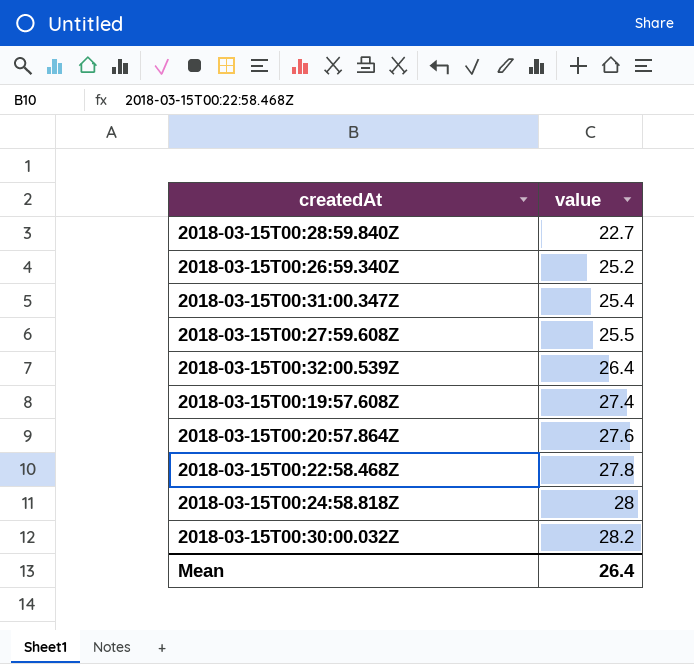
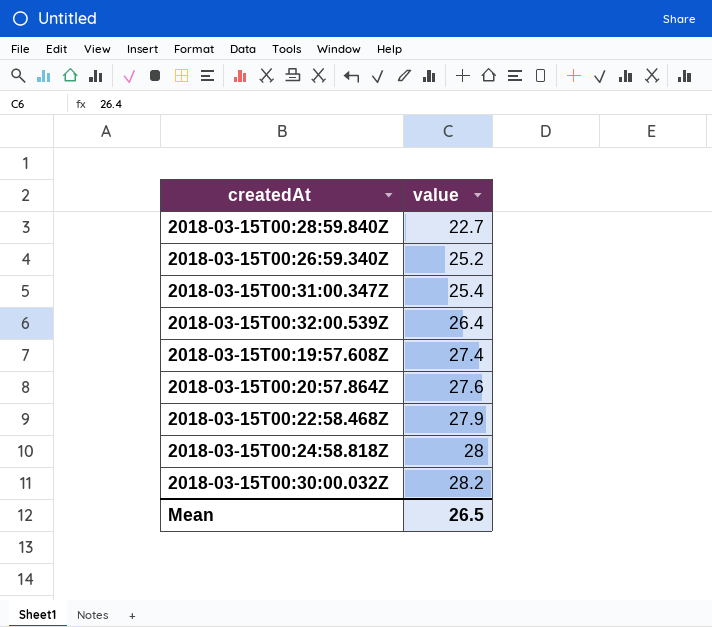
row 2018-03-15T00:27:59.608Z: 25.5 -> none
2018-03-15T00:22:58.468Z | value: 27.8 -> 27.9
Mean | value: 26.4 -> 26.5

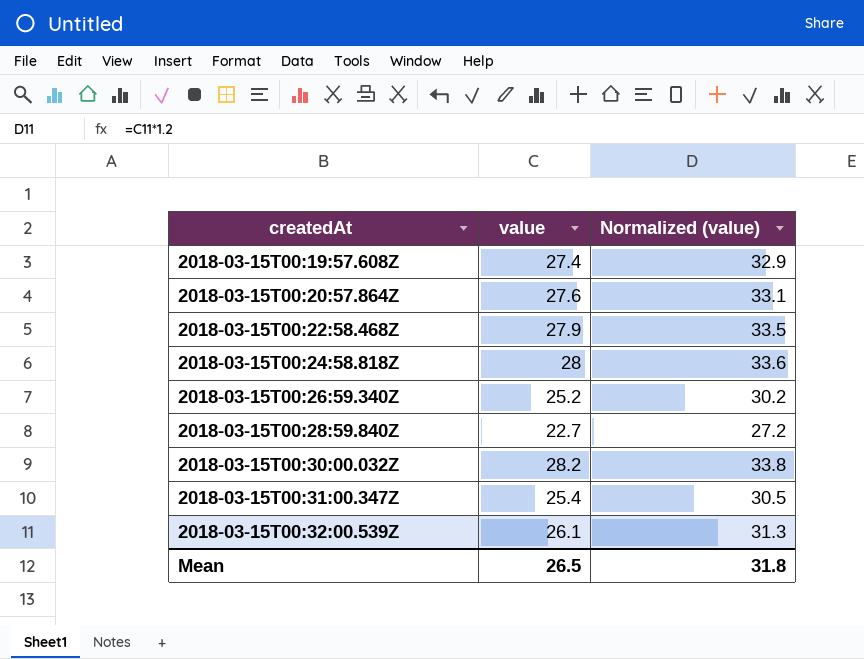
row order: value ascending -> createdAt ascending
column Normalized (value) | formula: none -> [value] * 1.2
2018-03-15T00:32:00.539Z | value: 26.4 -> 26.1

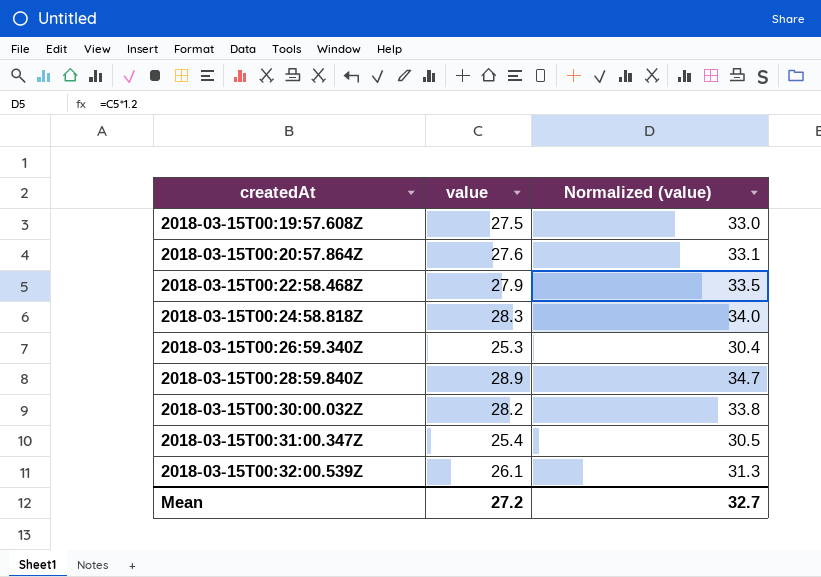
2018-03-15T00:19:57.608Z | value: 27.4 -> 27.5
2018-03-15T00:19:57.608Z | Normalized (value): 32.9 -> 33.0
2018-03-15T00:24:58.818Z | value: 28 -> 28.3
2018-03-15T00:24:58.818Z | Normalized (value): 33.6 -> 34.0
2018-03-15T00:26:59.340Z | value: 25.2 -> 25.3
2018-03-15T00:26:59.340Z | Normalized (value): 30.2 -> 30.4
2018-03-15T00:28:59.840Z | value: 22.7 -> 28.9
2018-03-15T00:28:59.840Z | Normalized (value): 27.2 -> 34.7
Mean | value: 26.5 -> 27.2
Mean | Normalized (value): 31.8 -> 32.7

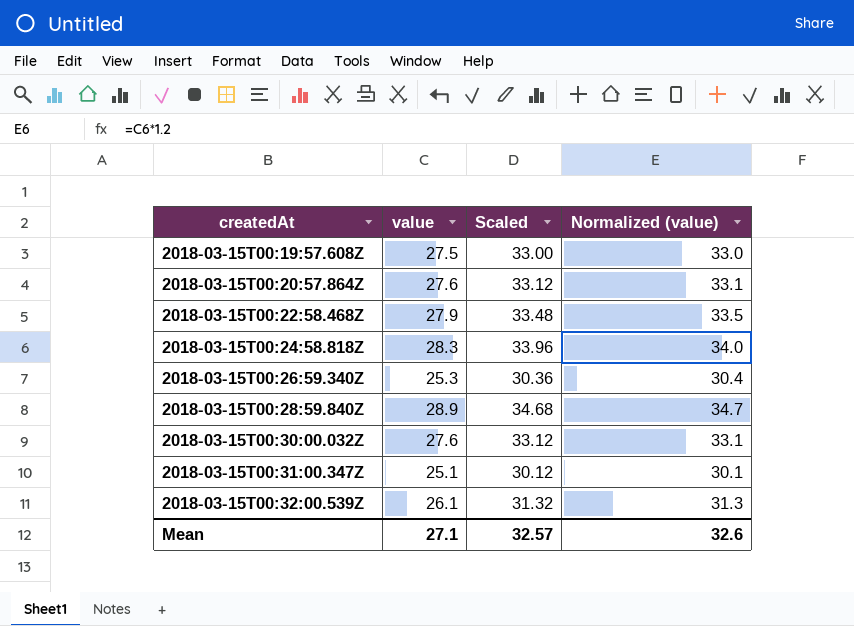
column Scaled | formula: none -> [value] * 1.2
2018-03-15T00:30:00.032Z | value: 28.2 -> 27.6
2018-03-15T00:30:00.032Z | Normalized (value): 33.8 -> 33.1
2018-03-15T00:31:00.347Z | value: 25.4 -> 25.1
2018-03-15T00:31:00.347Z | Normalized (value): 30.5 -> 30.1
Mean | value: 27.2 -> 27.1
Mean | Normalized (value): 32.7 -> 32.6

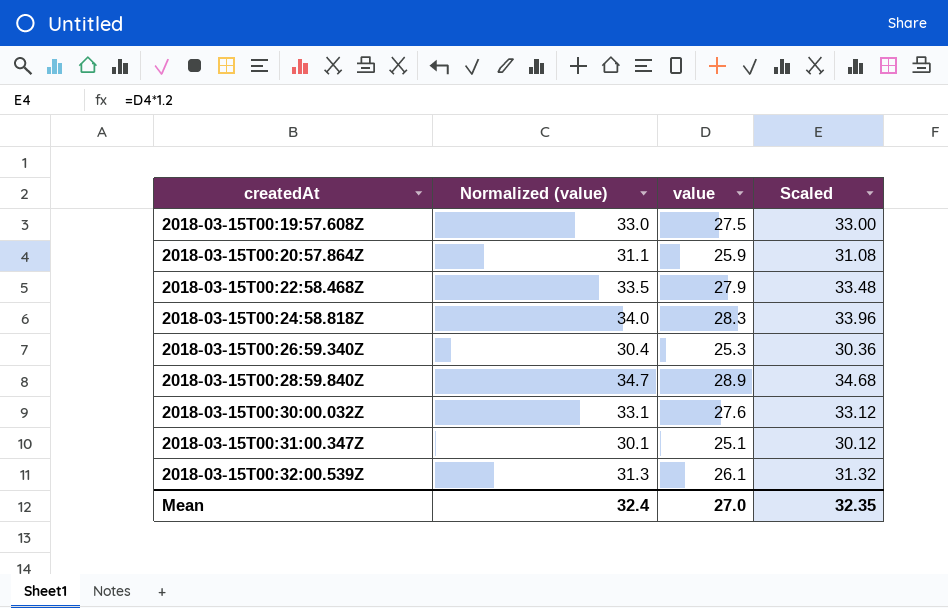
column Normalized (value) | position: 4 -> 2
2018-03-15T00:20:57.864Z | Normalized (value): 33.1 -> 31.1
2018-03-15T00:20:57.864Z | value: 27.6 -> 25.9
2018-03-15T00:20:57.864Z | Scaled: 33.12 -> 31.08
Mean | Normalized (value): 32.6 -> 32.4
Mean | value: 27.1 -> 27.0
Mean | Scaled: 32.57 -> 32.35

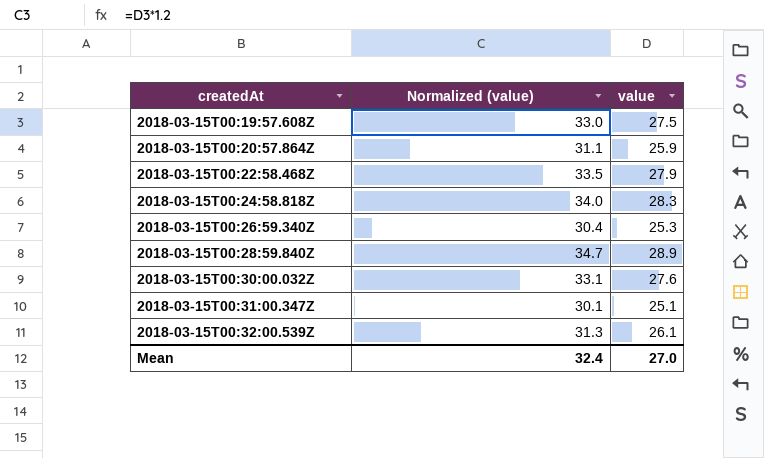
column Scaled | formula: [value] * 1.2 -> none

